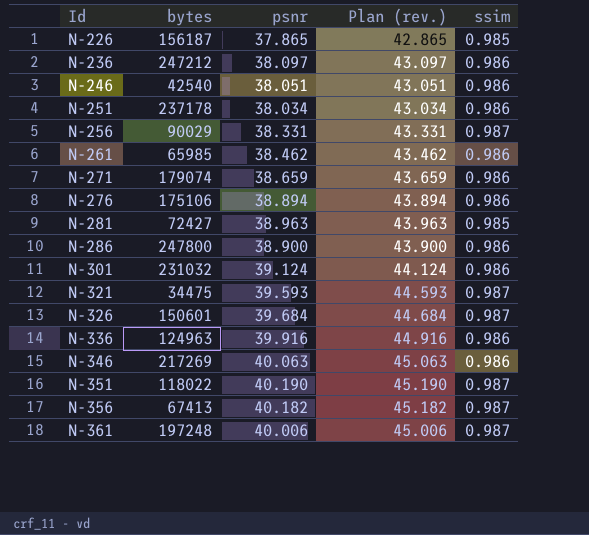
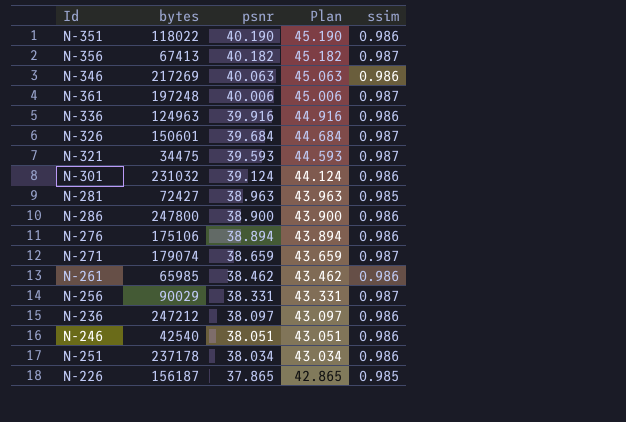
row order: Id ascending -> psnr descending
column name: Plan (rev.) -> Plan
N-351 | ssim: 0.987 -> 0.986
N-271 | ssim: 0.986 -> 0.987

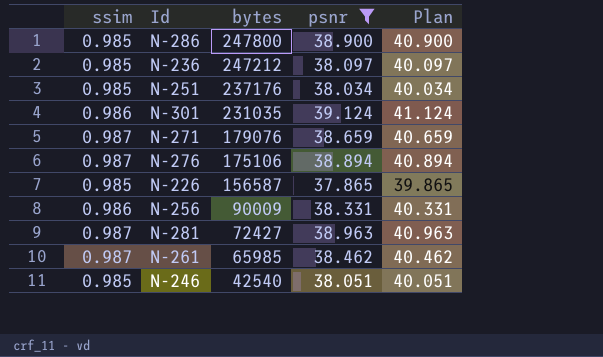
filter: none -> psnr <= 39.124
row order: psnr descending -> bytes descending
column ssim | position: 5 -> 1
column Plan | formula: [psnr] + 5 -> [psnr] + 2
N-286 | ssim: 0.986 -> 0.985
N-236 | ssim: 0.986 -> 0.985
N-251 | ssim: 0.986 -> 0.985
N-251 | bytes: 237178 -> 237176
N-301 | bytes: 231032 -> 231035
N-271 | bytes: 179074 -> 179076
N-276 | ssim: 0.986 -> 0.987
N-226 | bytes: 156187 -> 156587
N-256 | ssim: 0.987 -> 0.986
N-256 | bytes: 90029 -> 90009
N-281 | ssim: 0.985 -> 0.987
N-261 | ssim: 0.986 -> 0.987
N-246 | ssim: 0.986 -> 0.985

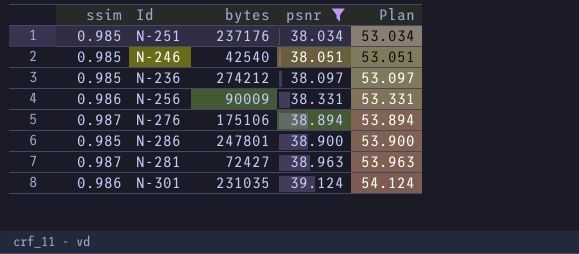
row order: bytes descending -> psnr ascending
column Plan | formula: [psnr] + 2 -> [psnr] + 15
row N-271: 0.987 | 179076 | 38.659 | 40.659 -> none
row N-226: 0.985 | 156587 | 37.865 | 39.865 -> none
row N-261: 0.987 | 65985 | 38.462 | 40.462 -> none
N-236 | bytes: 247212 -> 274212
N-286 | bytes: 247800 -> 247801

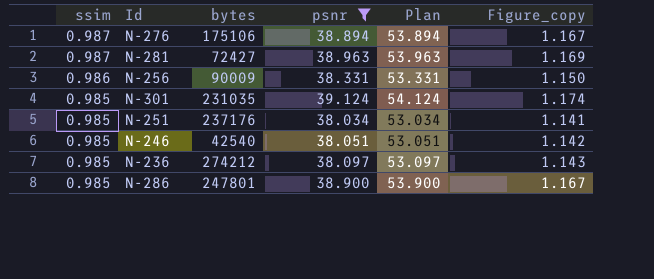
row order: psnr ascending -> ssim descending
column Figure_copy | formula: none -> [psnr] * 0.03
N-301 | ssim: 0.986 -> 0.985

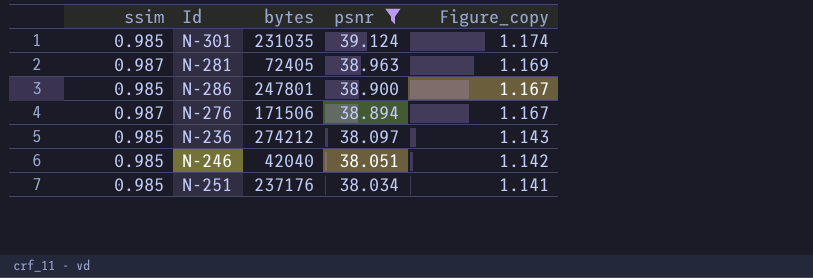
row order: ssim descending -> psnr descending
column Plan | formula: [psnr] + 15 -> none
row N-256: 0.986 | 90009 | 38.331 | 53.331 | 1.150 -> none
N-281 | bytes: 72427 -> 72405
N-276 | bytes: 175106 -> 171506
N-246 | bytes: 42540 -> 42040

